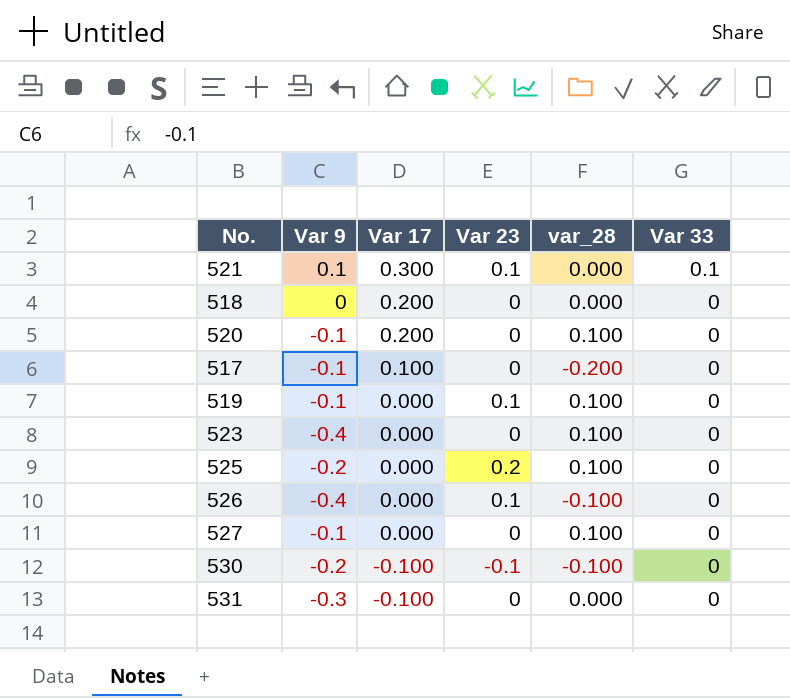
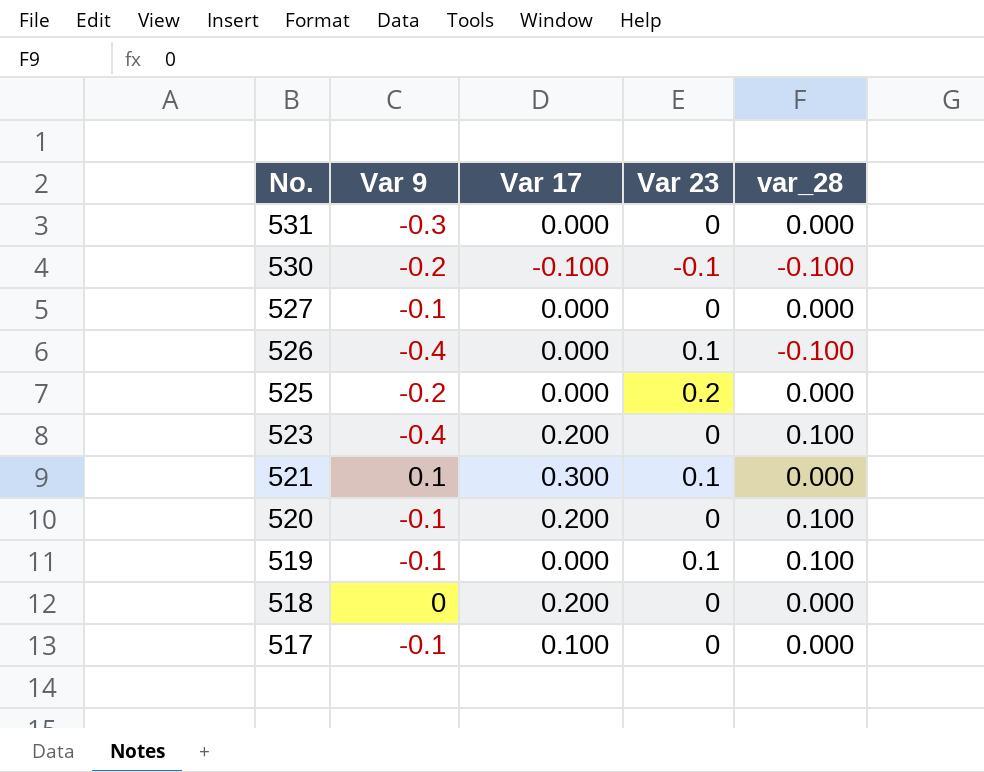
row order: Var 17 descending -> No. descending
column Var 33 | position: 6 -> none
531 | Var 17: -0.100 -> 0.000
527 | var_28: 0.100 -> 0.000
525 | var_28: 0.100 -> 0.000
523 | Var 17: 0.000 -> 0.200
517 | var_28: -0.200 -> 0.000

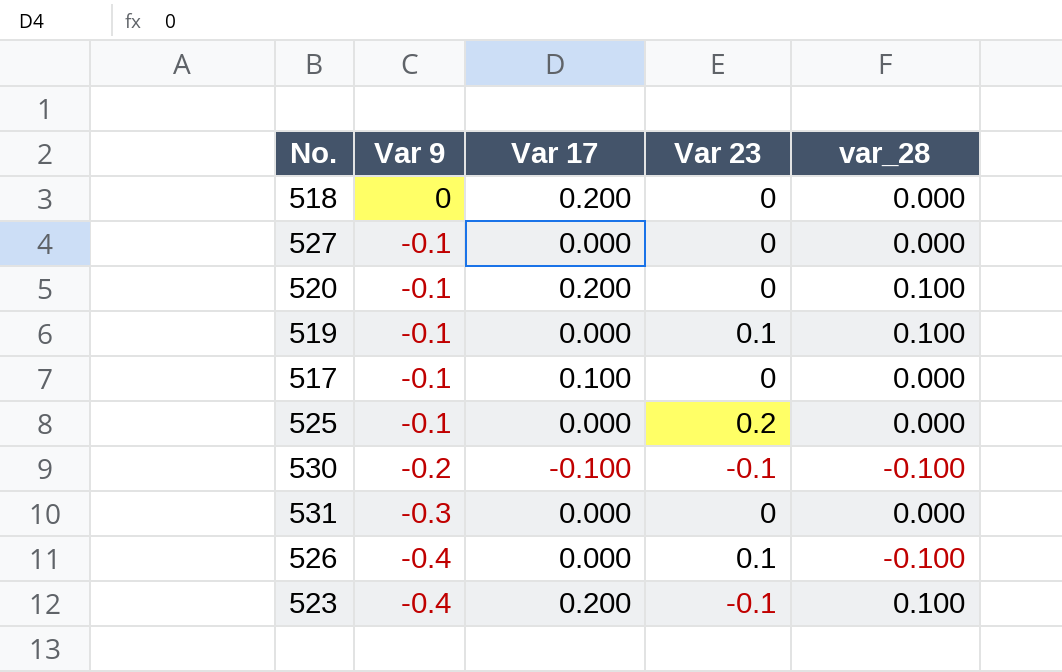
row order: No. descending -> Var 9 descending
row 521: 0.1 | 0.300 | 0.1 | 0.000 -> none
525 | Var 9: -0.2 -> -0.1
523 | Var 23: 0 -> -0.1

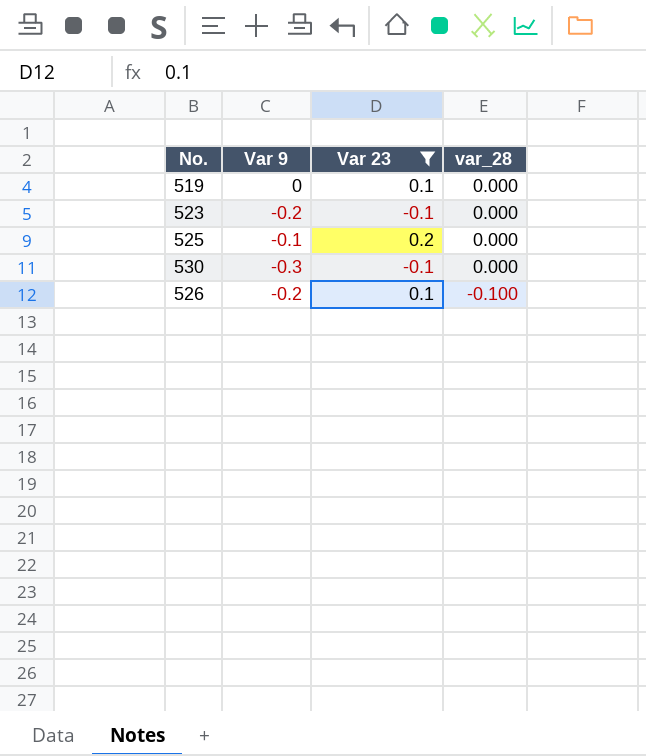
filter: none -> Var 23 != 0
row order: Var 9 descending -> var_28 descending
column Var 17 | position: 3 -> none
519 | Var 9: -0.1 -> 0
519 | var_28: 0.100 -> 0.000
523 | Var 9: -0.4 -> -0.2
523 | var_28: 0.100 -> 0.000
530 | Var 9: -0.2 -> -0.3
530 | var_28: -0.100 -> 0.000
526 | Var 9: -0.4 -> -0.2

